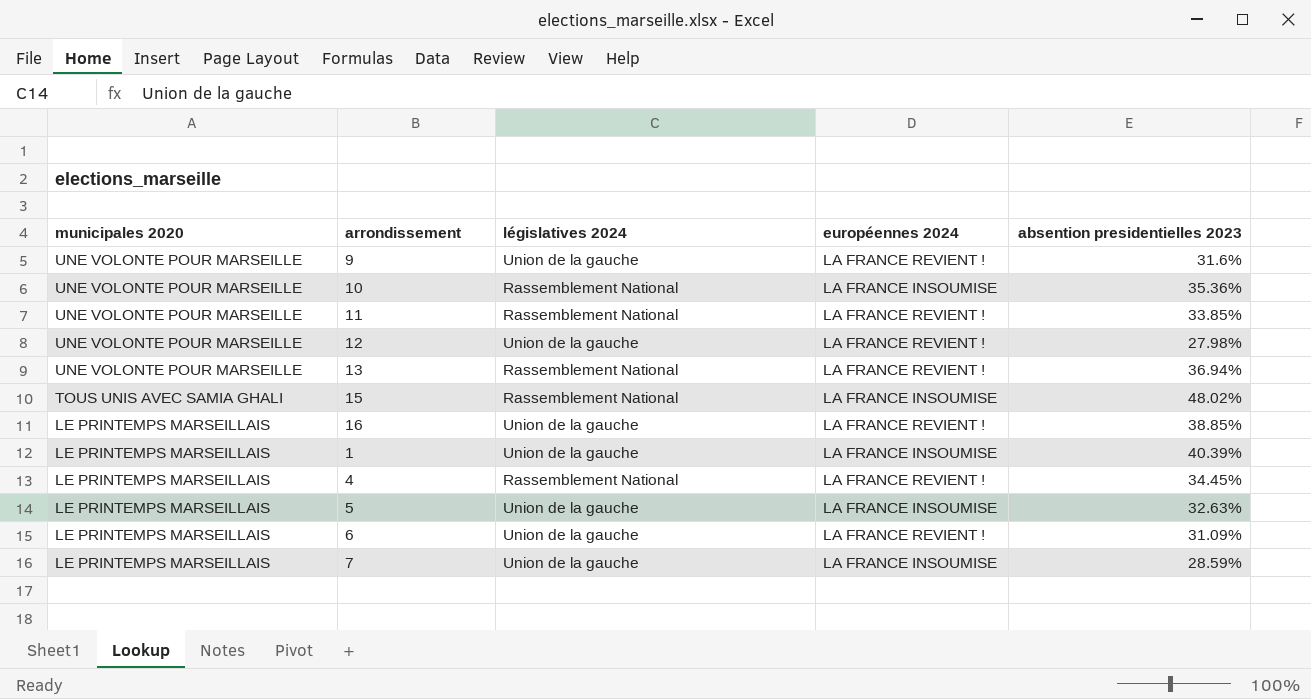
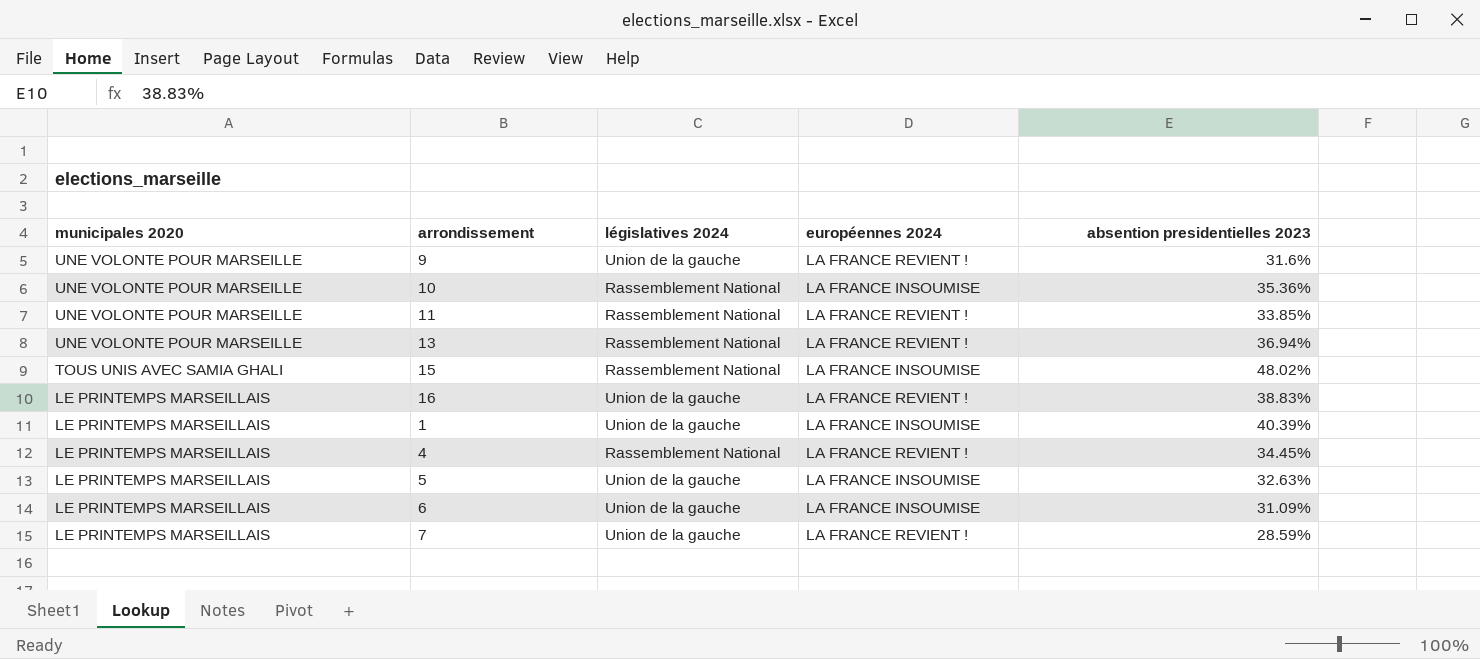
row 12: UNE VOLONTE POUR MARSEILLE | Union de la gauche | LA FRANCE REVIENT ! | 27.98% -> none
16 | absention presidentielles 2023: 38.85% -> 38.83%
6 | européennes 2024: LA FRANCE REVIENT ! -> LA FRANCE INSOUMISE
7 | européennes 2024: LA FRANCE INSOUMISE -> LA FRANCE REVIENT !

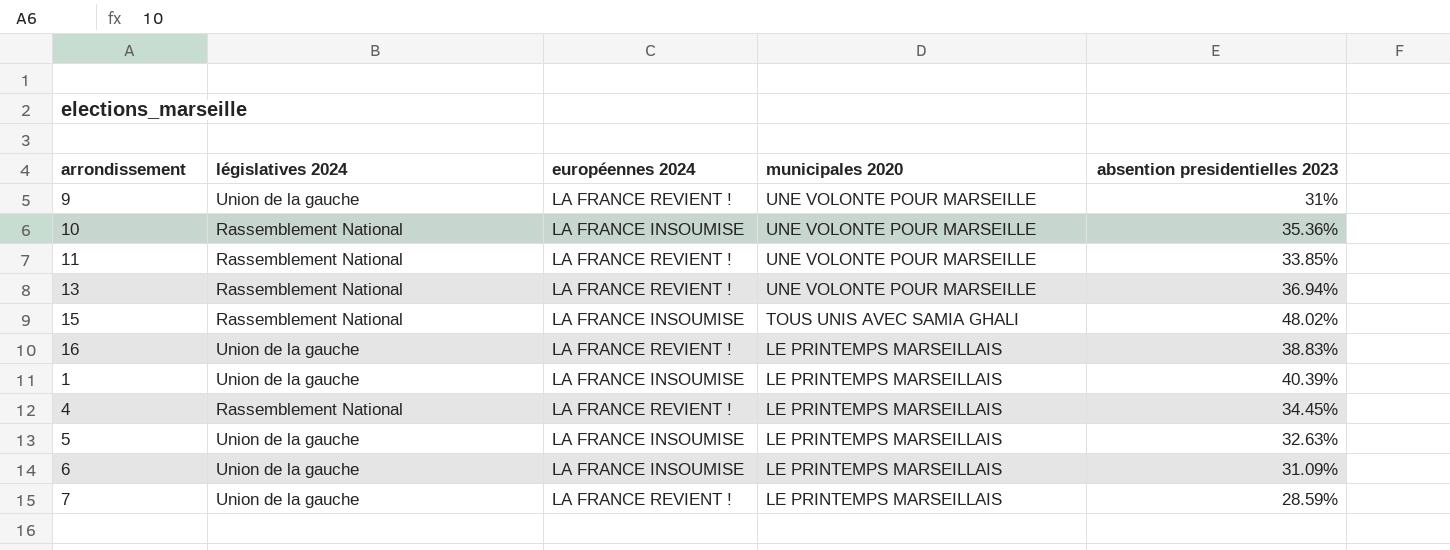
column municipales 2020 | position: 1 -> 4
9 | absention presidentielles 2023: 31.6% -> 31%

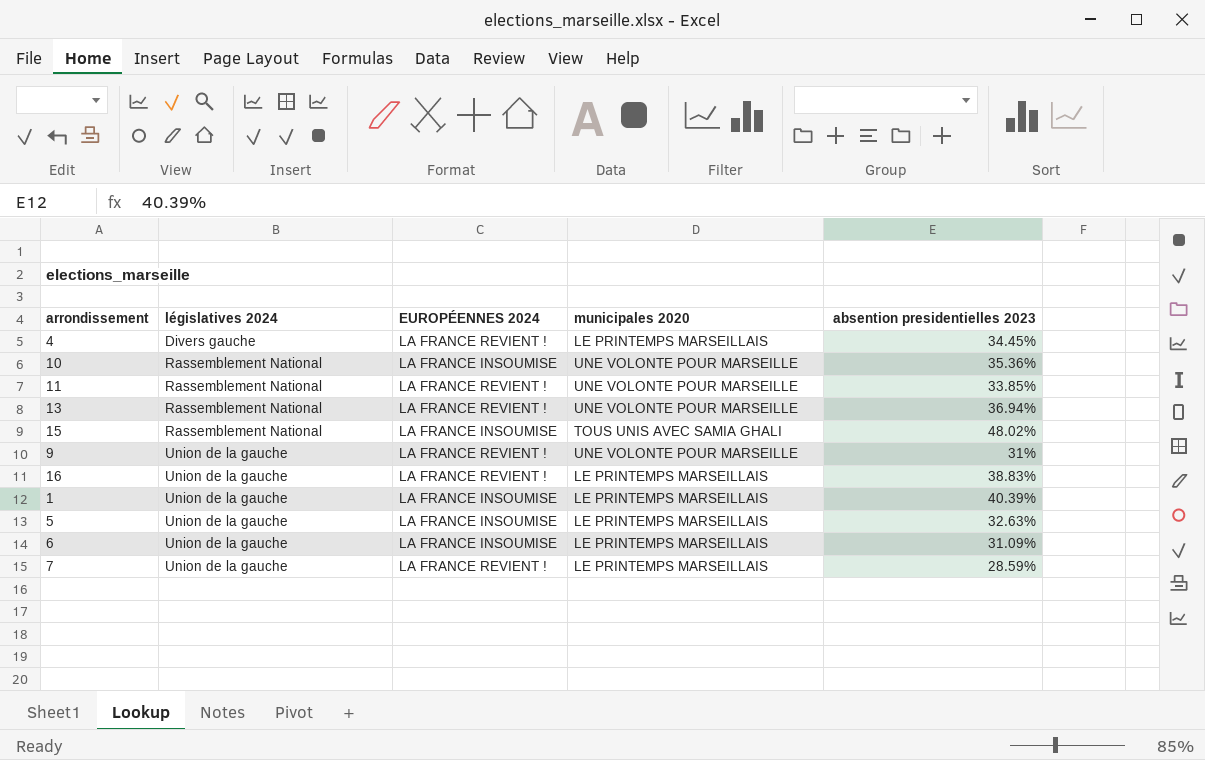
row order: municipales 2020 descending -> législatives 2024 ascending
column name: européennes 2024 -> EUROPÉENNES 2024
4 | législatives 2024: Rassemblement National -> Divers gauche

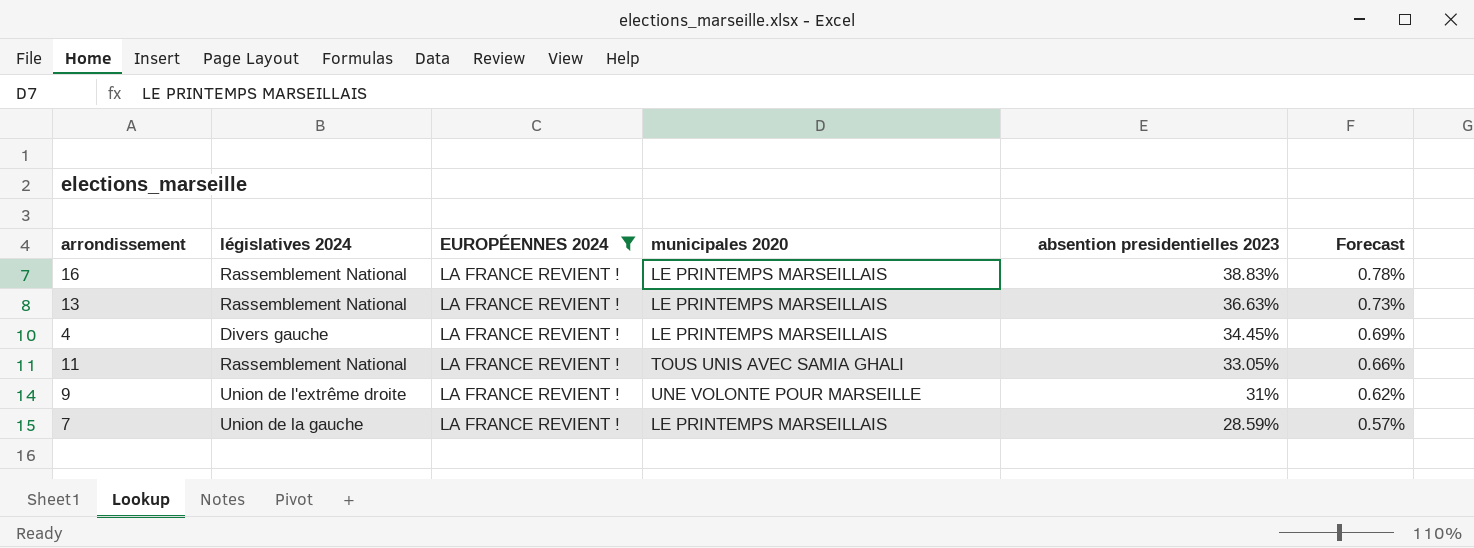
filter: none -> EUROPÉENNES 2024 = LA FRANCE REVIENT !
row order: législatives 2024 ascending -> absention presidentielles 2023 descending
column Forecast | formula: none -> [absention presidentielles 2023] * 0.02
16 | législatives 2024: Union de la gauche -> Rassemblement National
13 | municipales 2020: UNE VOLONTE POUR MARSEILLE -> LE PRINTEMPS MARSEILLAIS
13 | absention presidentielles 2023: 36.94% -> 36.63%
11 | municipales 2020: UNE VOLONTE POUR MARSEILLE -> TOUS UNIS AVEC SAMIA GHALI
11 | absention presidentielles 2023: 33.85% -> 33.05%
9 | législatives 2024: Union de la gauche -> Union de l'extrême droite

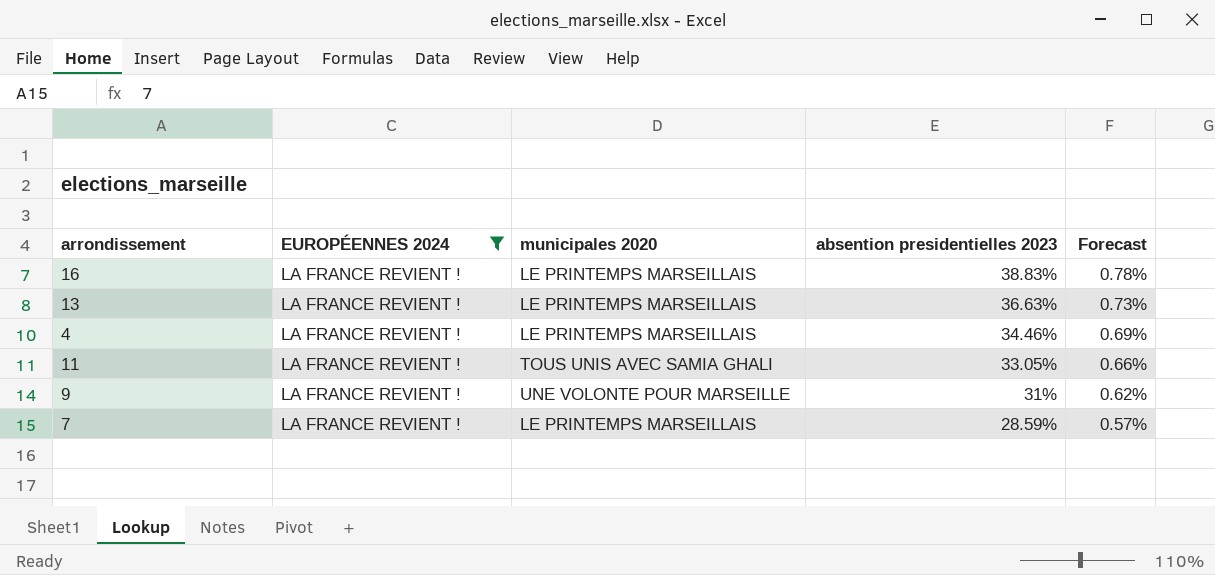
column législatives 2024 | position: 2 -> none
4 | absention presidentielles 2023: 34.45% -> 34.46%

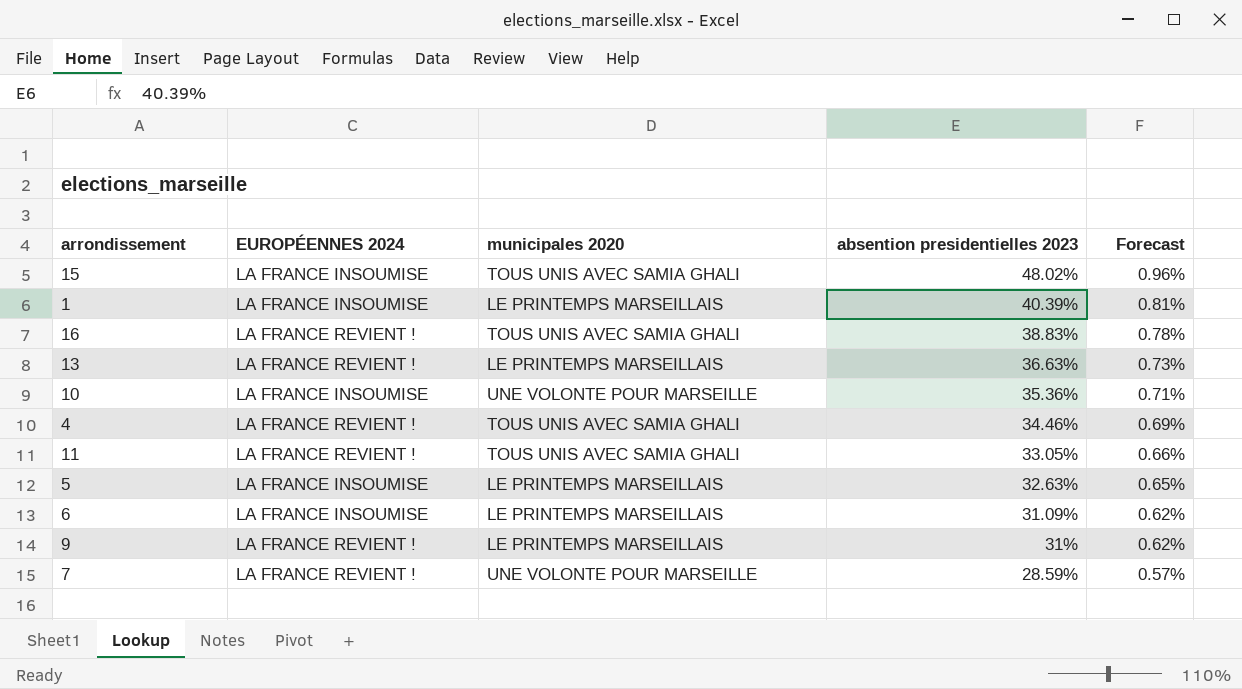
filter: EUROPÉENNES 2024 = LA FRANCE REVIENT ! -> none
16 | municipales 2020: LE PRINTEMPS MARSEILLAIS -> TOUS UNIS AVEC SAMIA GHALI
4 | municipales 2020: LE PRINTEMPS MARSEILLAIS -> TOUS UNIS AVEC SAMIA GHALI
9 | municipales 2020: UNE VOLONTE POUR MARSEILLE -> LE PRINTEMPS MARSEILLAIS
7 | municipales 2020: LE PRINTEMPS MARSEILLAIS -> UNE VOLONTE POUR MARSEILLE

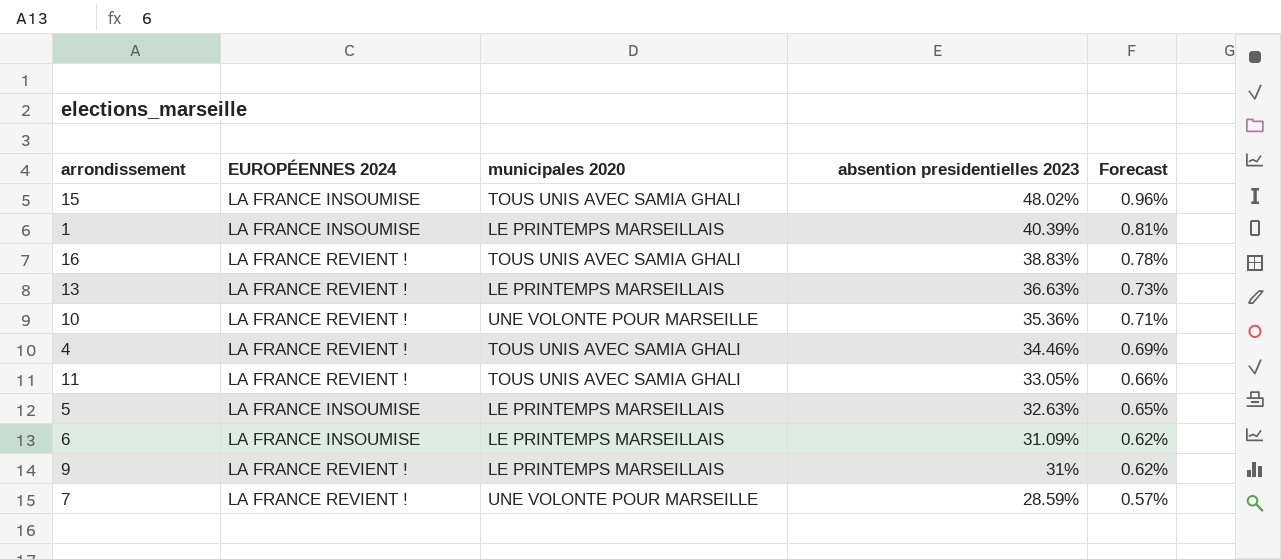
10 | EUROPÉENNES 2024: LA FRANCE INSOUMISE -> LA FRANCE REVIENT !

